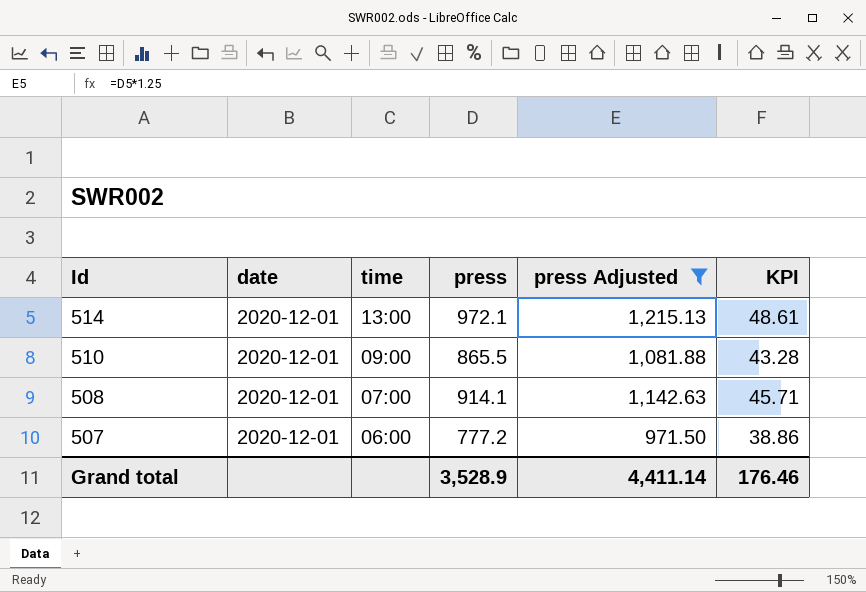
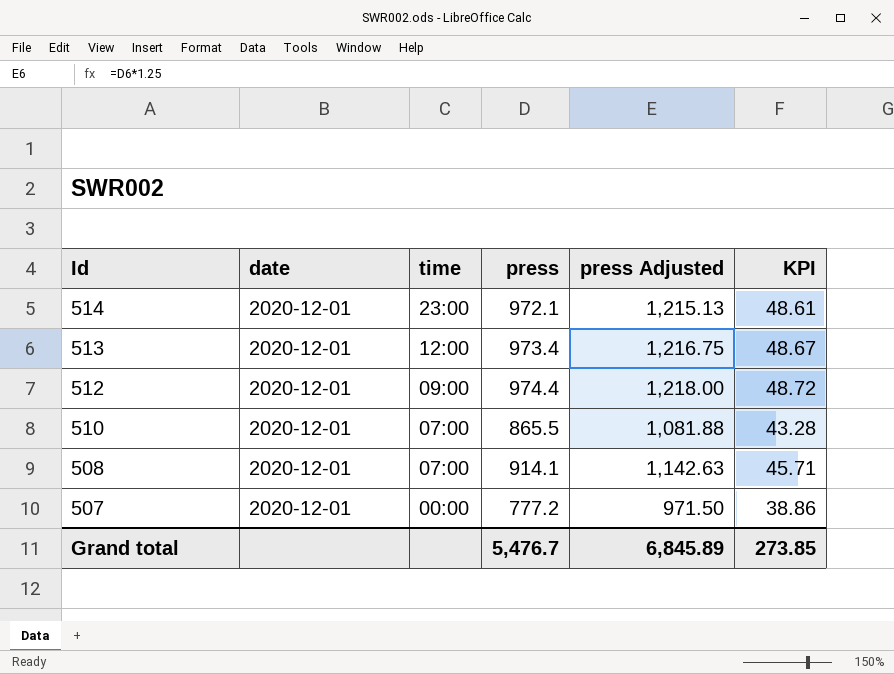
filter: press Adjusted <= 1,215.13 -> none
514 | time: 13:00 -> 23:00
510 | time: 09:00 -> 07:00
507 | time: 06:00 -> 00:00
Grand total | press: 3,528.9 -> 5,476.7
Grand total | press Adjusted: 4,411.14 -> 6,845.89
Grand total | KPI: 176.46 -> 273.85

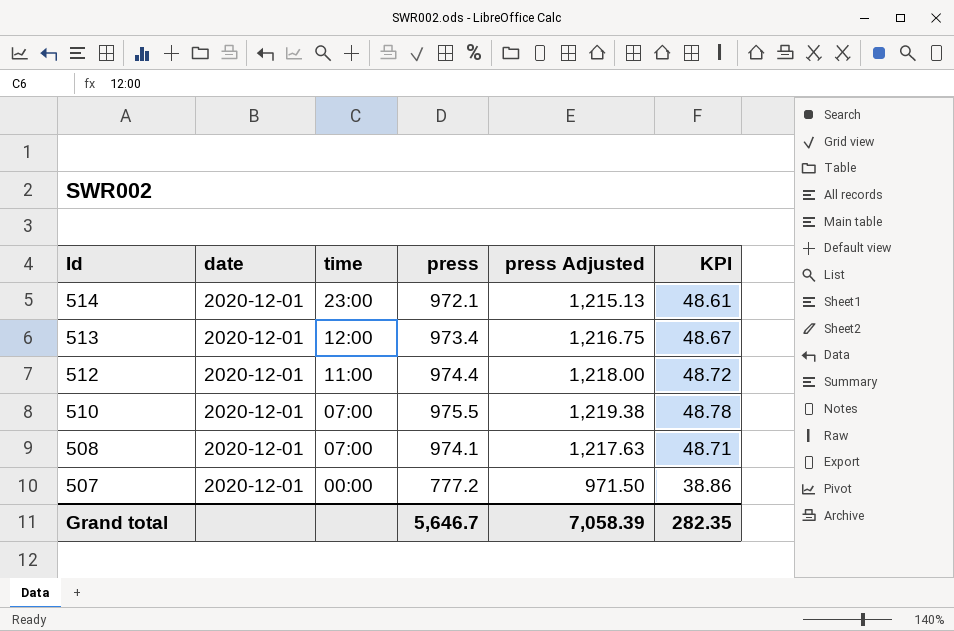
512 | time: 09:00 -> 11:00
510 | press: 865.5 -> 975.5
510 | press Adjusted: 1,081.88 -> 1,219.38
510 | KPI: 43.28 -> 48.78
508 | press: 914.1 -> 974.1
508 | press Adjusted: 1,142.63 -> 1,217.63
508 | KPI: 45.71 -> 48.71
Grand total | press: 5,476.7 -> 5,646.7
Grand total | press Adjusted: 6,845.89 -> 7,058.39
Grand total | KPI: 273.85 -> 282.35

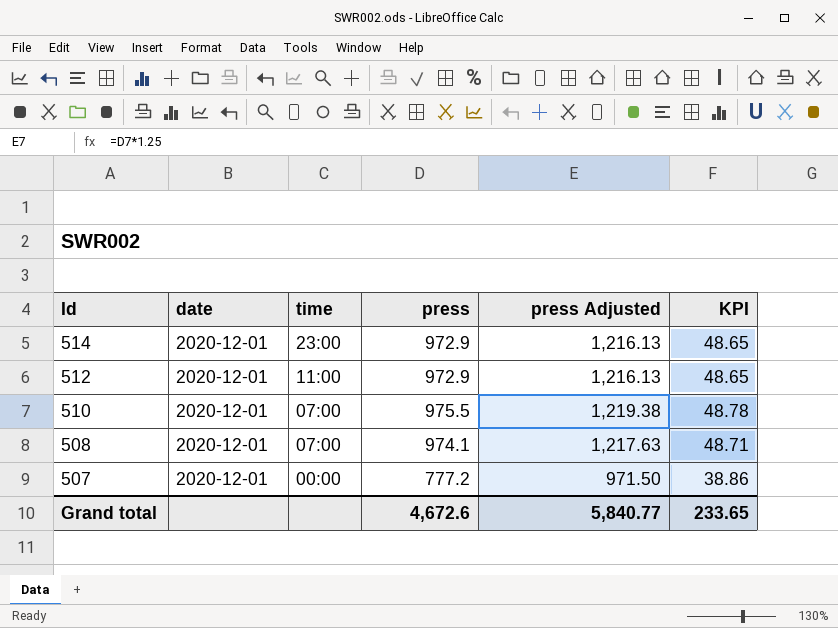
row 513: 2020-12-01 | 12:00 | 973.4 | 1,216.75 | 48.67 -> none
514 | press: 972.1 -> 972.9
514 | press Adjusted: 1,215.13 -> 1,216.13
514 | KPI: 48.61 -> 48.65
512 | press: 974.4 -> 972.9
512 | press Adjusted: 1,218.00 -> 1,216.13
512 | KPI: 48.72 -> 48.65
Grand total | press: 5,646.7 -> 4,672.6
Grand total | press Adjusted: 7,058.39 -> 5,840.77
Grand total | KPI: 282.35 -> 233.65

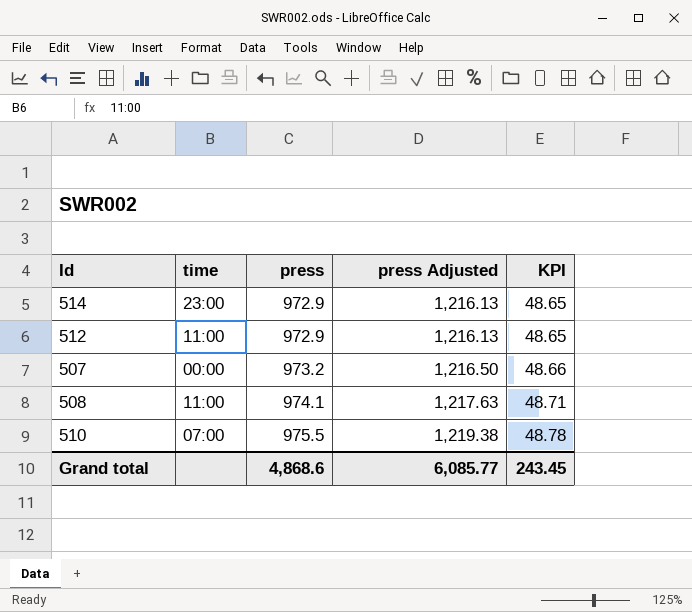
row order: Id descending -> press ascending
column date | position: 2 -> none
507 | press: 777.2 -> 973.2
507 | press Adjusted: 971.50 -> 1,216.50
507 | KPI: 38.86 -> 48.66
508 | time: 07:00 -> 11:00
Grand total | press: 4,672.6 -> 4,868.6
Grand total | press Adjusted: 5,840.77 -> 6,085.77
Grand total | KPI: 233.65 -> 243.45

